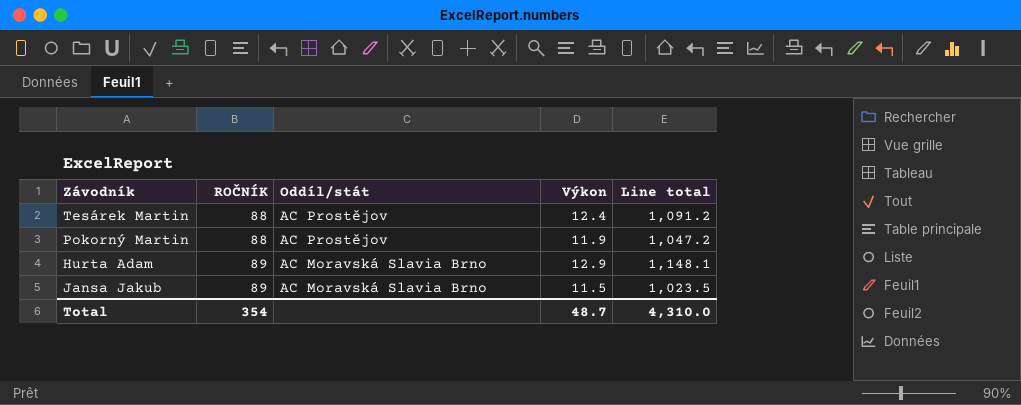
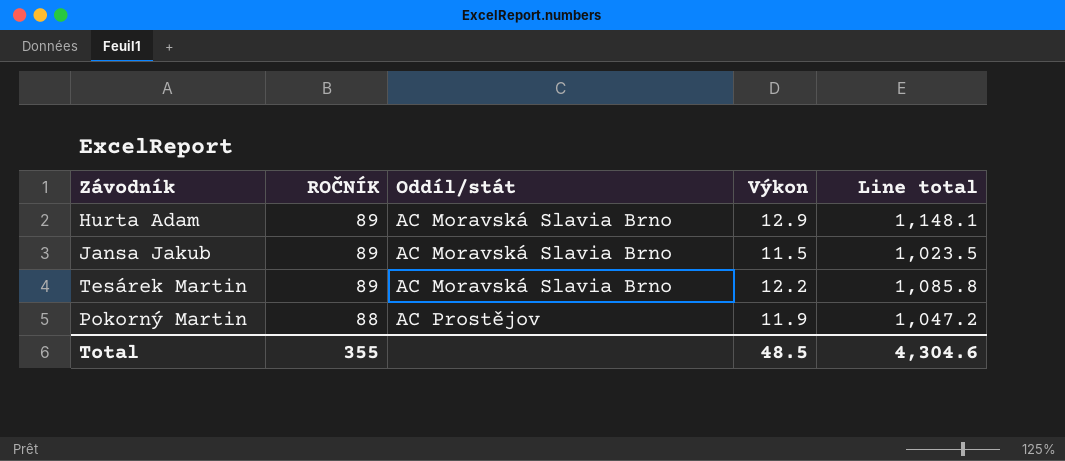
row order: ROČNÍK ascending -> ROČNÍK descending
Tesárek Martin | ROČNÍK: 88 -> 89
Tesárek Martin | Oddíl/stát: AC Prostějov -> AC Moravská Slavia Brno
Tesárek Martin | Výkon: 12.4 -> 12.2
Tesárek Martin | Line total: 1,091.2 -> 1,085.8
Total | ROČNÍK: 354 -> 355
Total | Výkon: 48.7 -> 48.5
Total | Line total: 4,310.0 -> 4,304.6

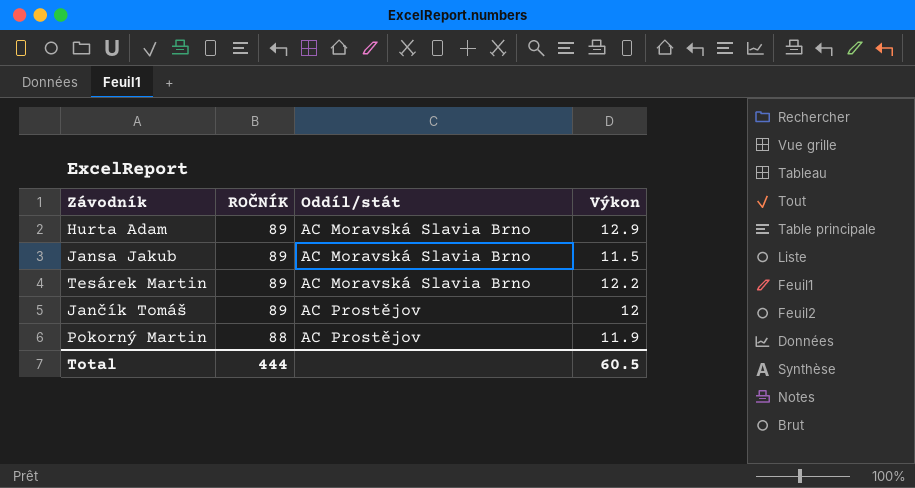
column Line total | formula: [ROČNÍK] * [Výkon] -> none
row Jančík Tomáš: none -> 89 | AC Prostějov | 12
Total | ROČNÍK: 355 -> 444
Total | Výkon: 48.5 -> 60.5

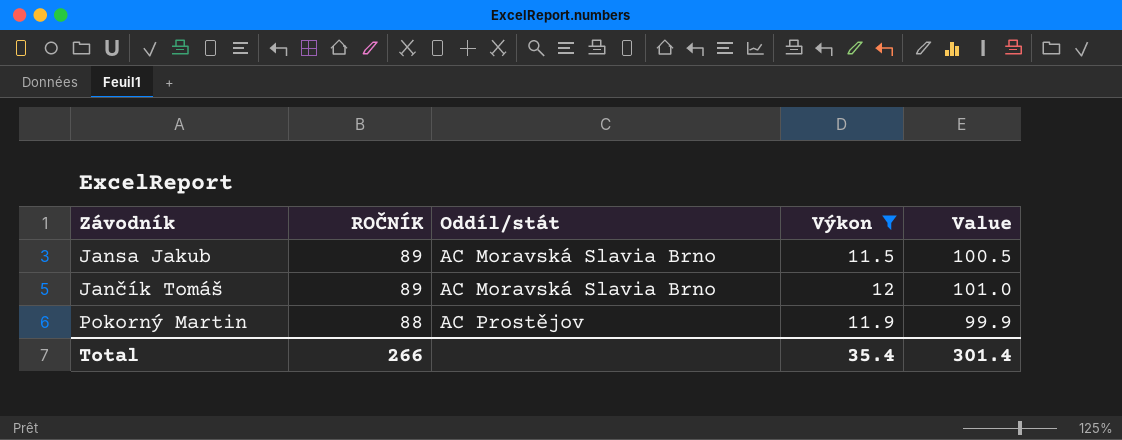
filter: none -> Výkon <= 12
column Value | formula: none -> [ROČNÍK] + [Výkon]
Jančík Tomáš | Oddíl/stát: AC Prostějov -> AC Moravská Slavia Brno
Total | ROČNÍK: 444 -> 266
Total | Výkon: 60.5 -> 35.4

